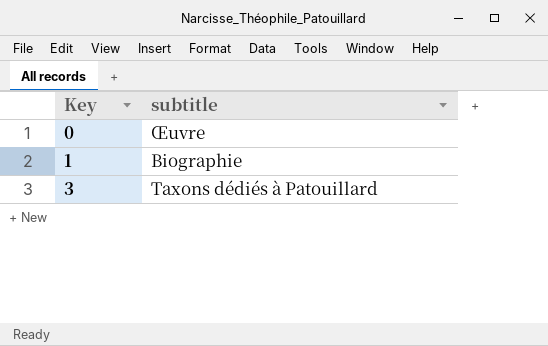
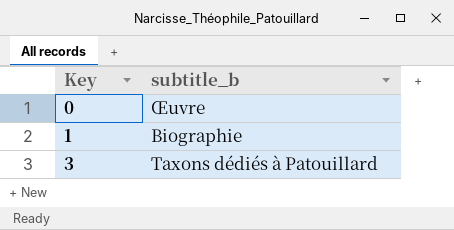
column name: subtitle -> subtitle_b

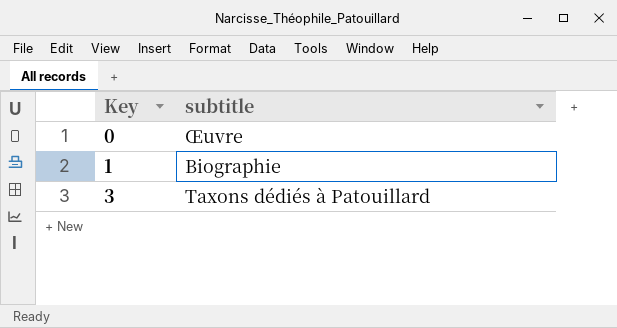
column name: subtitle_b -> subtitle

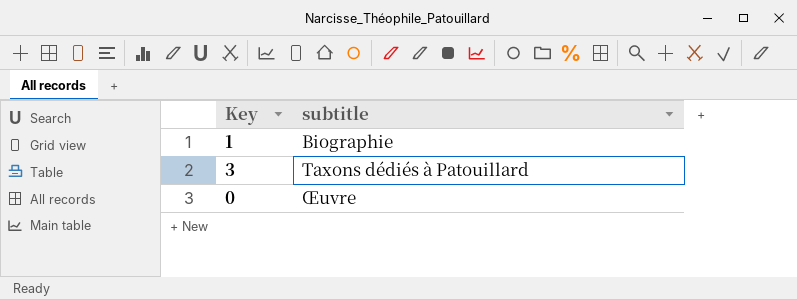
row order: Key ascending -> subtitle ascending

